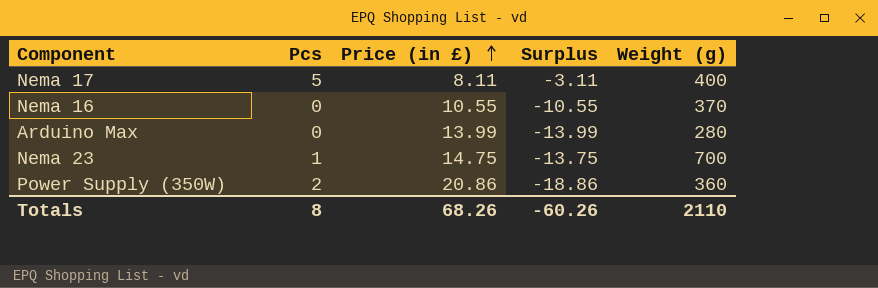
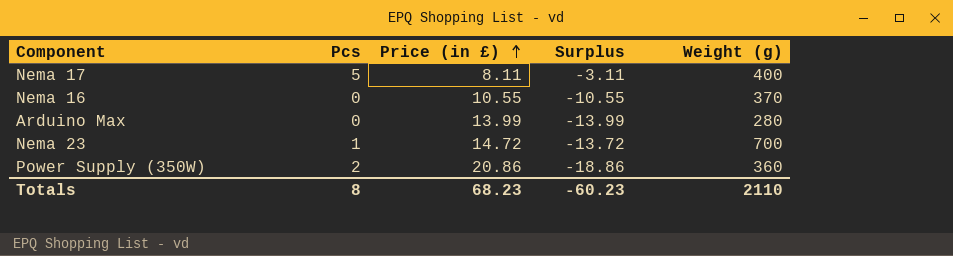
Nema 23 | Price (in £): 14.75 -> 14.72
Nema 23 | Surplus: -13.75 -> -13.72
Totals | Price (in £): 68.26 -> 68.23
Totals | Surplus: -60.26 -> -60.23

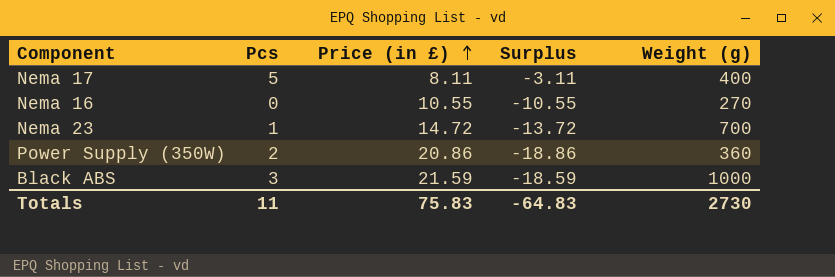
row Arduino Max: 0 | 13.99 | -13.99 | 280 -> none
Nema 16 | Weight (g): 370 -> 270
row Black ABS: none -> 3 | 21.59 | -18.59 | 1000
Totals | Pcs: 8 -> 11
Totals | Price (in £): 68.23 -> 75.83
Totals | Surplus: -60.23 -> -64.83
Totals | Weight (g): 2110 -> 2730

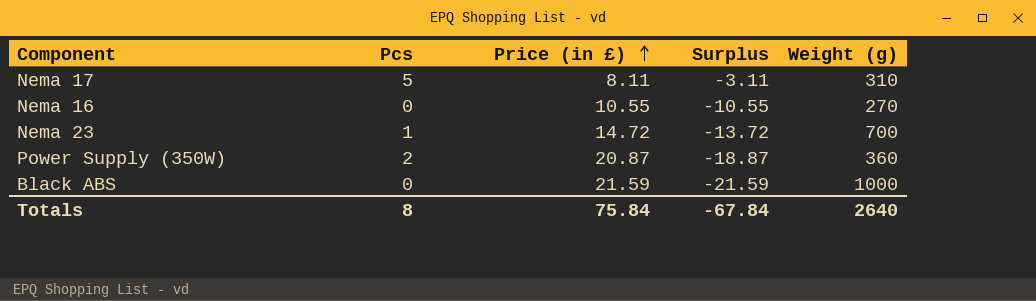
Nema 17 | Weight (g): 400 -> 310
Power Supply (350W) | Price (in £): 20.86 -> 20.87
Power Supply (350W) | Surplus: -18.86 -> -18.87
Black ABS | Pcs: 3 -> 0
Black ABS | Surplus: -18.59 -> -21.59
Totals | Pcs: 11 -> 8
Totals | Price (in £): 75.83 -> 75.84
Totals | Surplus: -64.83 -> -67.84
Totals | Weight (g): 2730 -> 2640

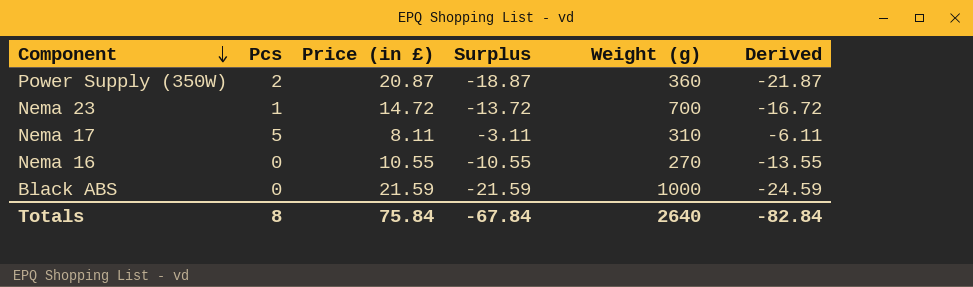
row order: Price (in £) ascending -> Component descending
column Derived | formula: none -> [Surplus] - 3

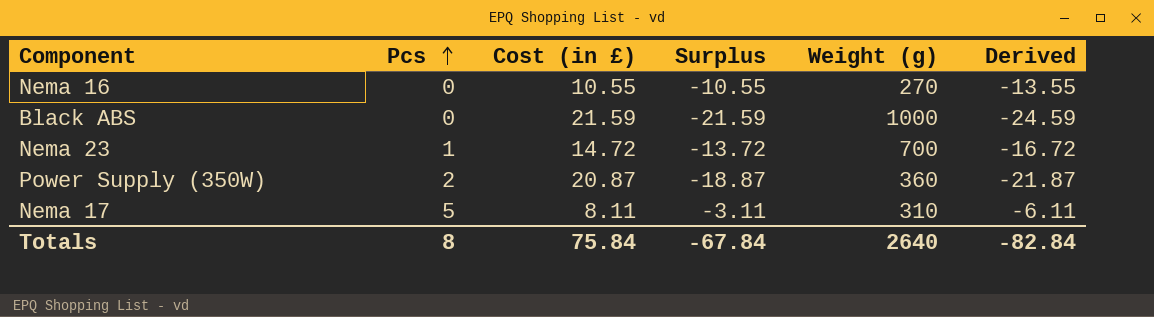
row order: Component descending -> Pcs ascending
column name: Price (in £) -> Cost (in £)

